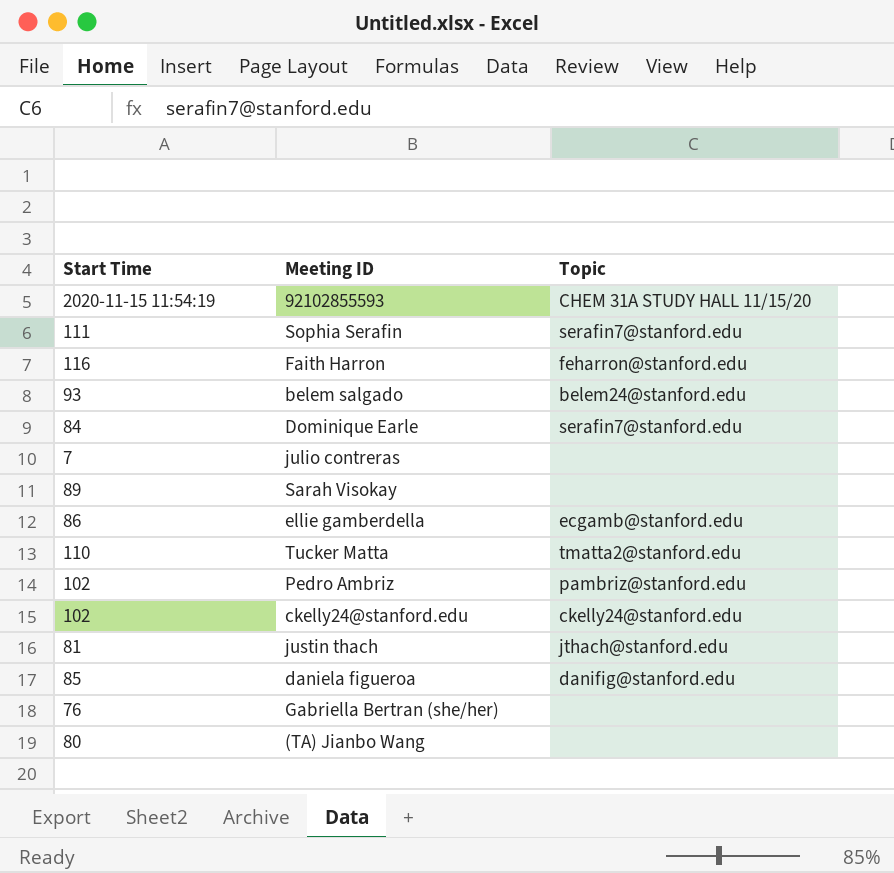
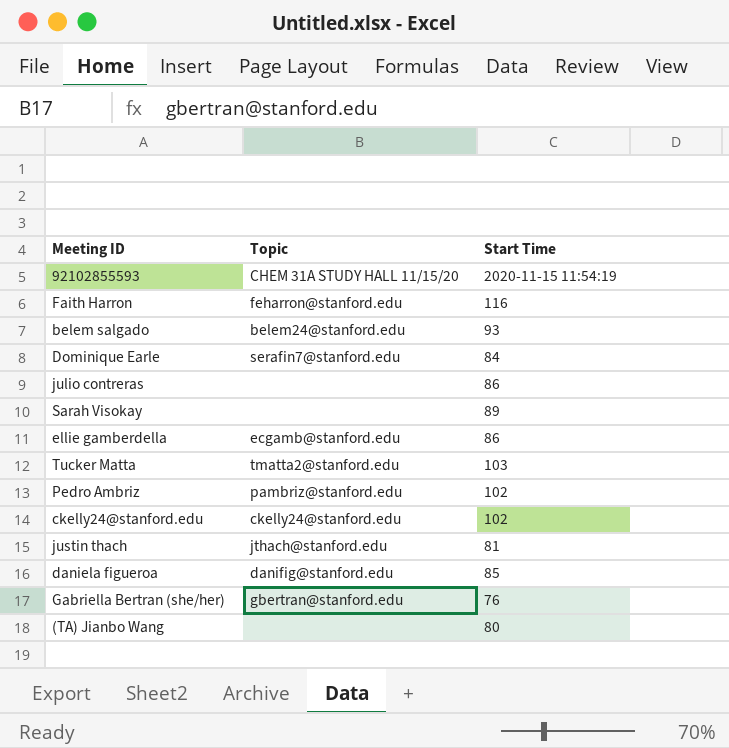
column Start Time | position: 1 -> 3
row Sophia Serafin: 111 | serafin7@stanford.edu -> none
julio contreras | Start Time: 7 -> 86
Tucker Matta | Start Time: 110 -> 103
Gabriella Bertran (she/her) | Topic: none -> gbertran@stanford.edu

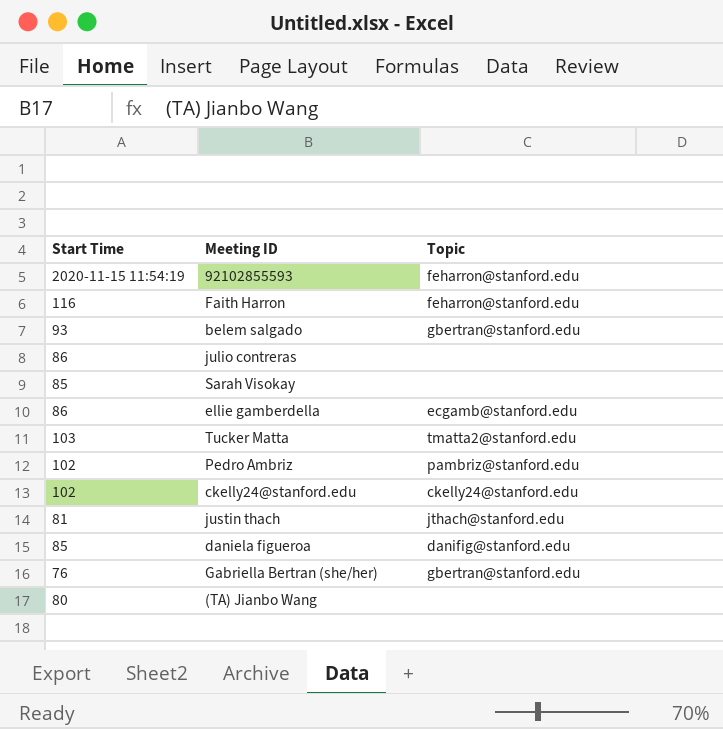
column Start Time | position: 3 -> 1
row Dominique Earle: serafin7@stanford.edu | 84 -> none
92102855593 | Topic: CHEM 31A STUDY HALL 11/15/20 -> feharron@stanford.edu
belem salgado | Topic: belem24@stanford.edu -> gbertran@stanford.edu
Sarah Visokay | Start Time: 89 -> 85

